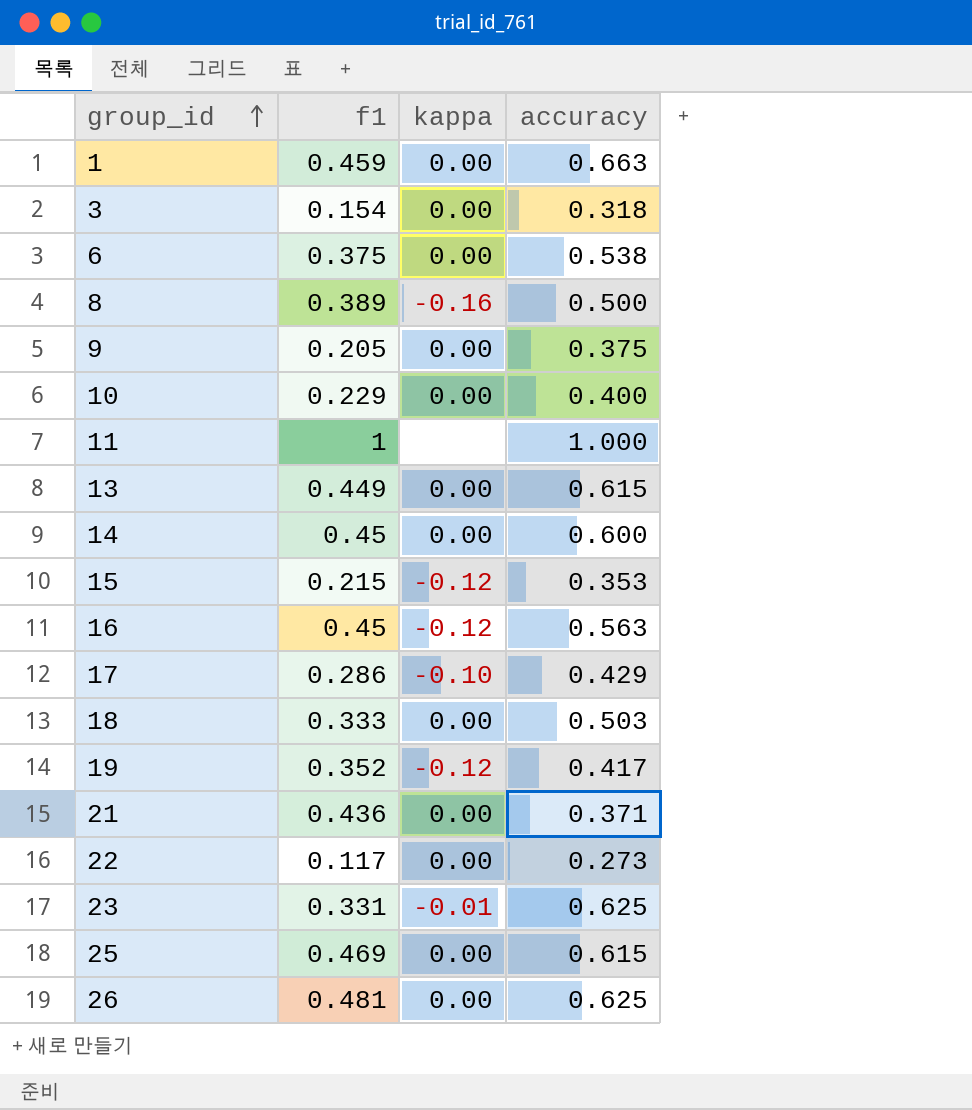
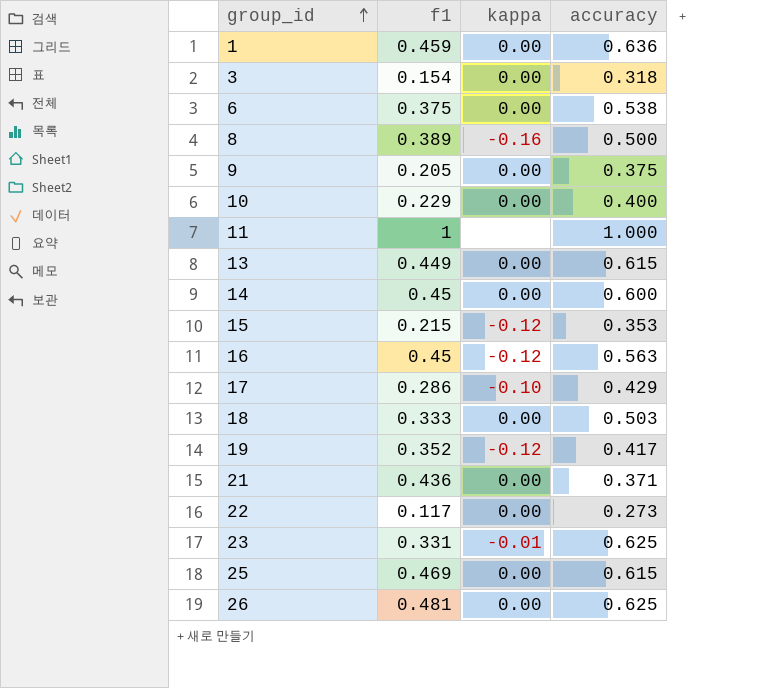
1 | accuracy: 0.663 -> 0.636

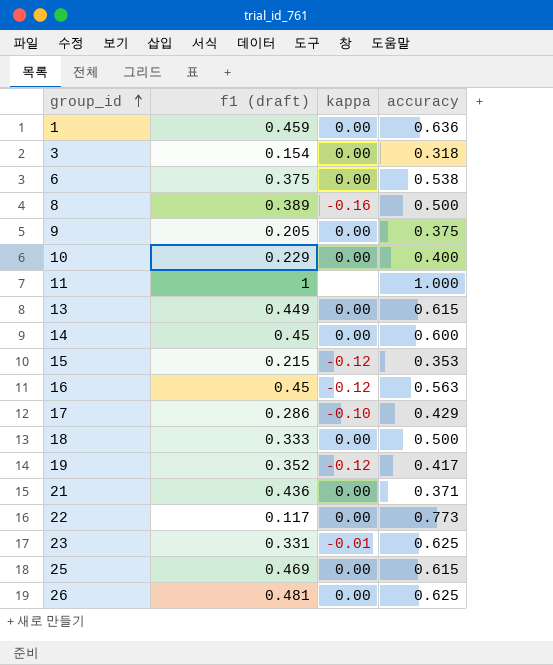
column name: f1 -> f1 (draft)
18 | accuracy: 0.503 -> 0.500
22 | accuracy: 0.273 -> 0.773

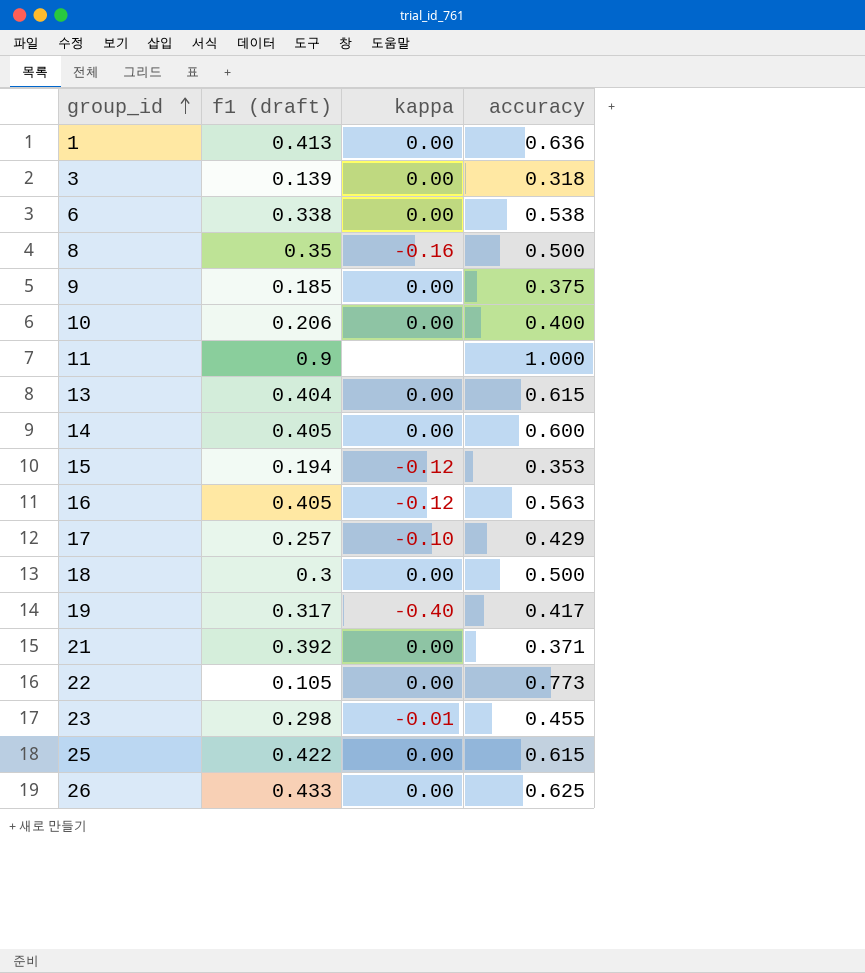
1 | f1 (draft): 0.459 -> 0.413
3 | f1 (draft): 0.154 -> 0.139
6 | f1 (draft): 0.375 -> 0.338
8 | f1 (draft): 0.389 -> 0.35
9 | f1 (draft): 0.205 -> 0.185
10 | f1 (draft): 0.229 -> 0.206
11 | f1 (draft): 1 -> 0.9
13 | f1 (draft): 0.449 -> 0.404
14 | f1 (draft): 0.45 -> 0.405
15 | f1 (draft): 0.215 -> 0.194
16 | f1 (draft): 0.45 -> 0.405
17 | f1 (draft): 0.286 -> 0.257
18 | f1 (draft): 0.333 -> 0.3
19 | f1 (draft): 0.352 -> 0.317
19 | kappa: -0.12 -> -0.40
21 | f1 (draft): 0.436 -> 0.392
22 | f1 (draft): 0.117 -> 0.105
23 | f1 (draft): 0.331 -> 0.298
23 | accuracy: 0.625 -> 0.455
25 | f1 (draft): 0.469 -> 0.422
26 | f1 (draft): 0.481 -> 0.433

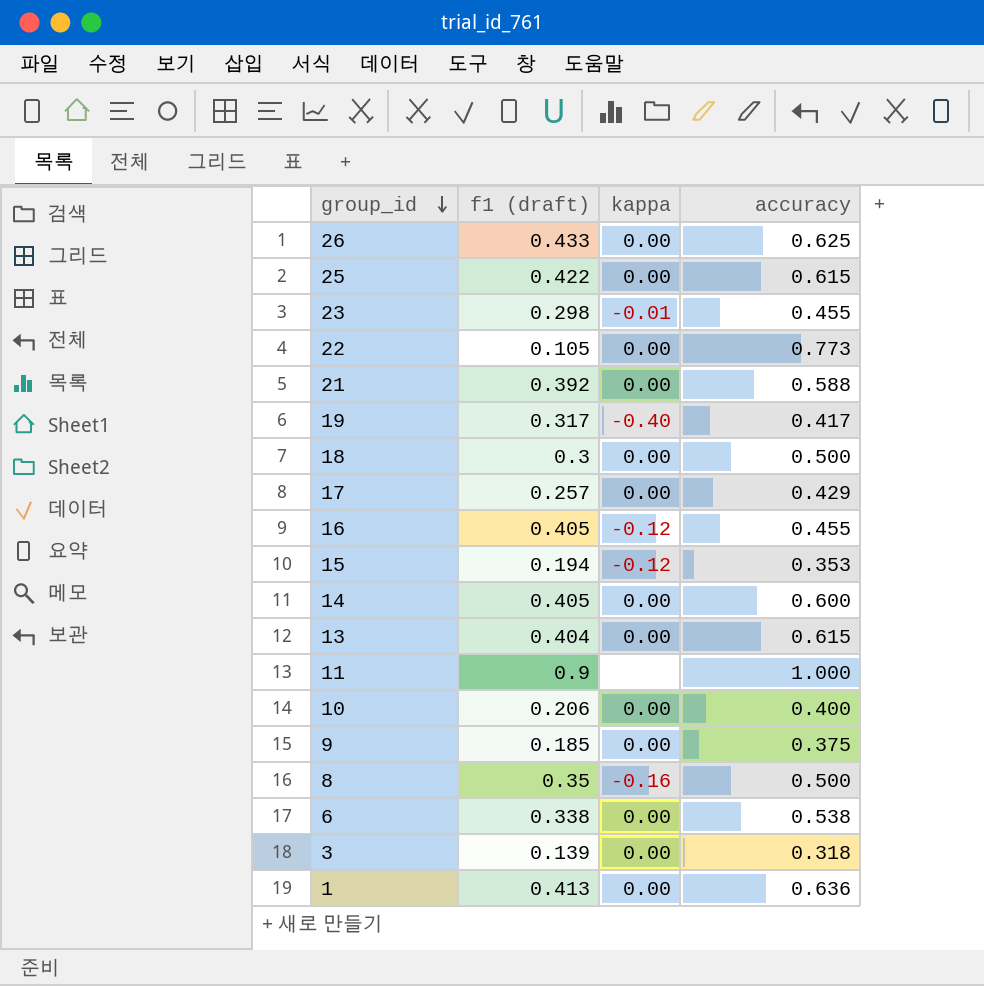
row order: group_id ascending -> group_id descending
21 | accuracy: 0.371 -> 0.588
17 | kappa: -0.10 -> 0.00
16 | accuracy: 0.563 -> 0.455

